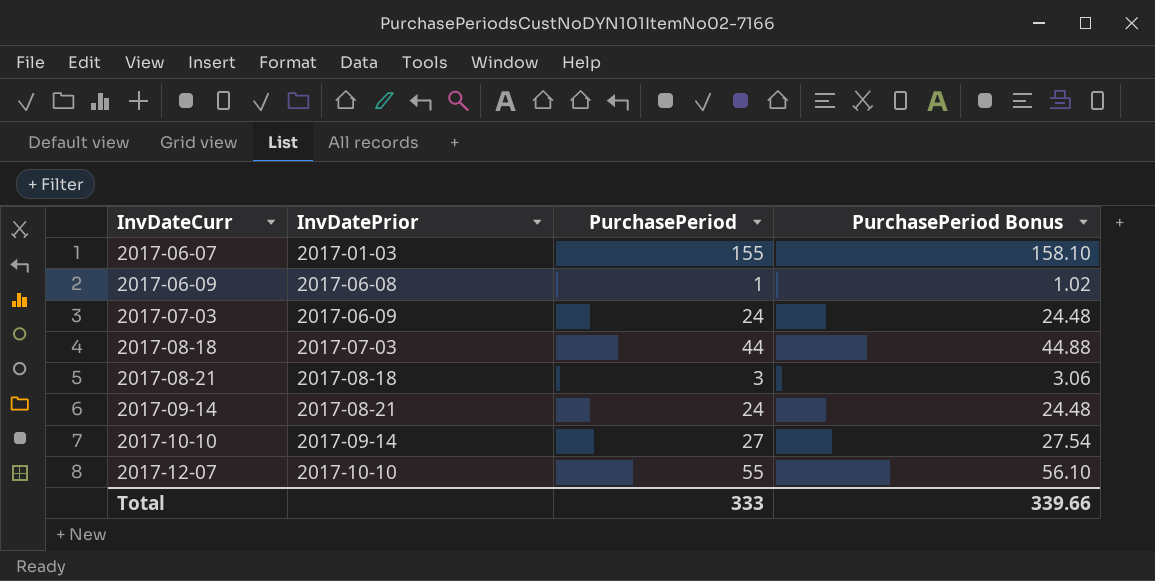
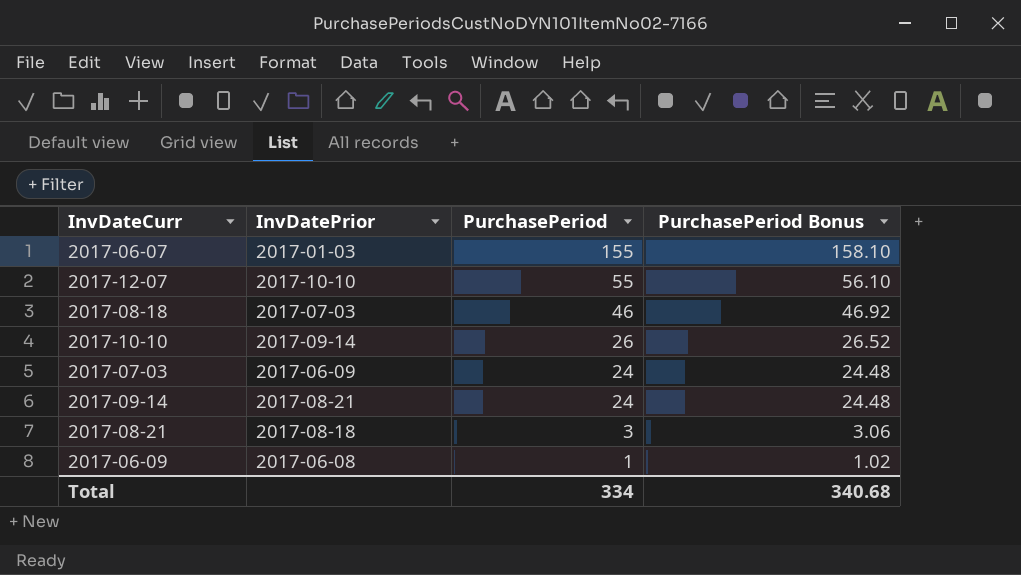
row order: InvDateCurr ascending -> PurchasePeriod descending
2017-08-18 | PurchasePeriod: 44 -> 46
2017-08-18 | PurchasePeriod Bonus: 44.88 -> 46.92
2017-10-10 | PurchasePeriod: 27 -> 26
2017-10-10 | PurchasePeriod Bonus: 27.54 -> 26.52
Total | PurchasePeriod: 333 -> 334
Total | PurchasePeriod Bonus: 339.66 -> 340.68

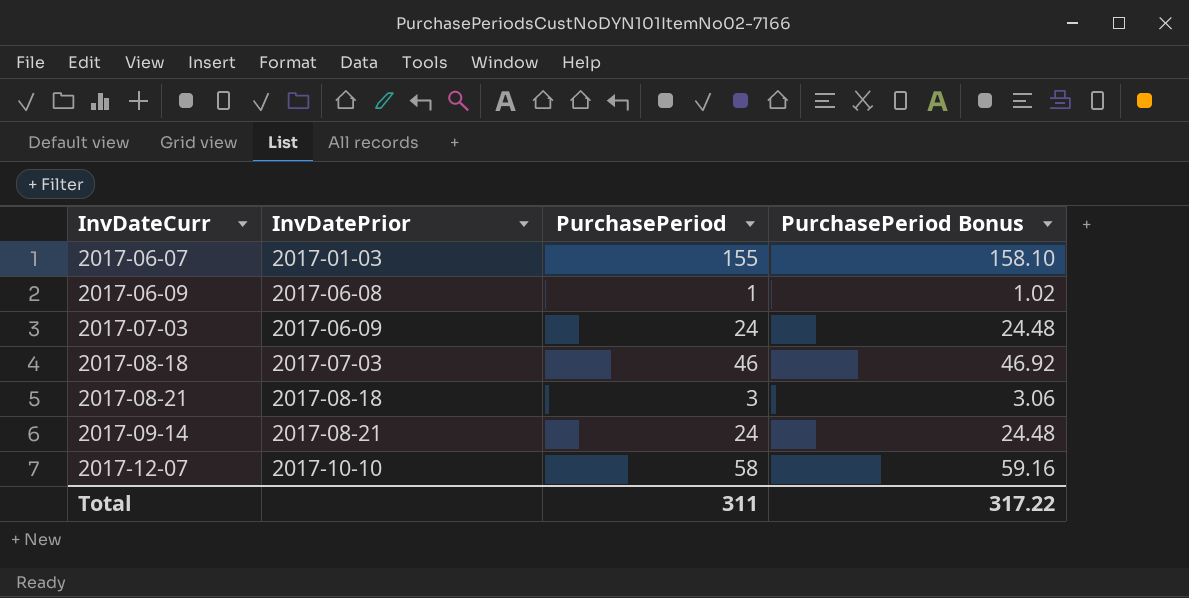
row order: PurchasePeriod descending -> InvDateCurr ascending
row 2017-10-10: 2017-09-14 | 26 | 26.52 -> none
2017-12-07 | PurchasePeriod: 55 -> 58
2017-12-07 | PurchasePeriod Bonus: 56.10 -> 59.16
Total | PurchasePeriod: 334 -> 311
Total | PurchasePeriod Bonus: 340.68 -> 317.22

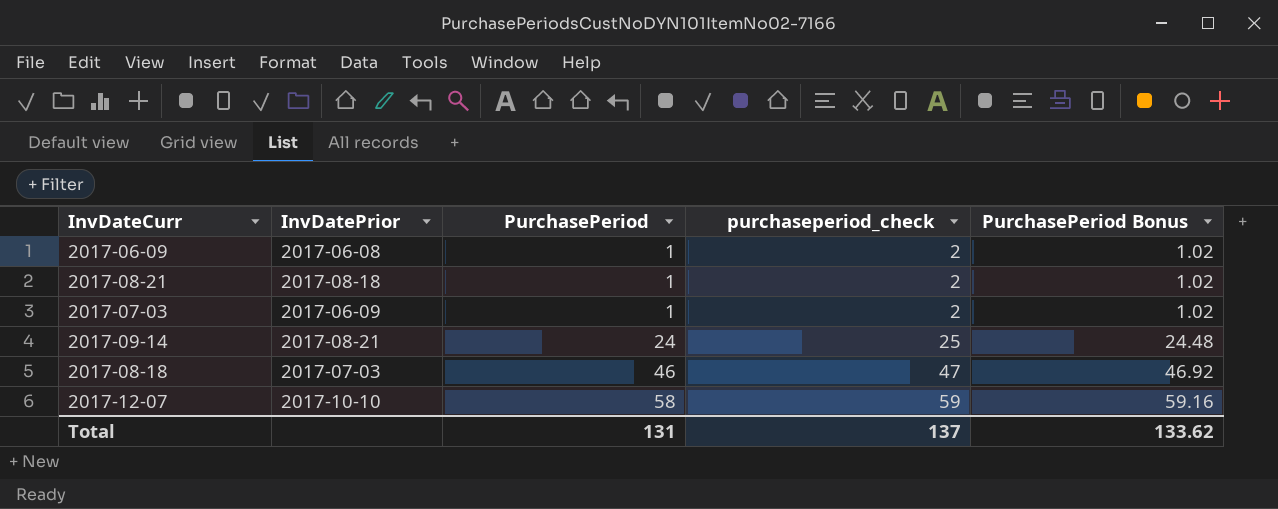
row order: InvDateCurr ascending -> PurchasePeriod ascending
column purchaseperiod_check | formula: none -> [PurchasePeriod] + 1
row 2017-06-07: 2017-01-03 | 155 | 158.10 -> none
2017-08-21 | PurchasePeriod: 3 -> 1
2017-08-21 | PurchasePeriod Bonus: 3.06 -> 1.02
2017-07-03 | PurchasePeriod: 24 -> 1
2017-07-03 | PurchasePeriod Bonus: 24.48 -> 1.02
Total | PurchasePeriod: 311 -> 131
Total | PurchasePeriod Bonus: 317.22 -> 133.62

